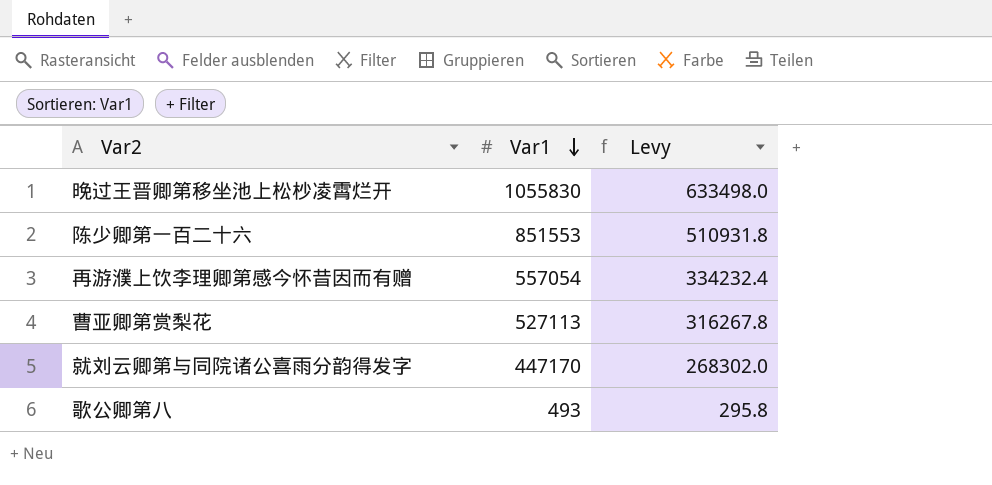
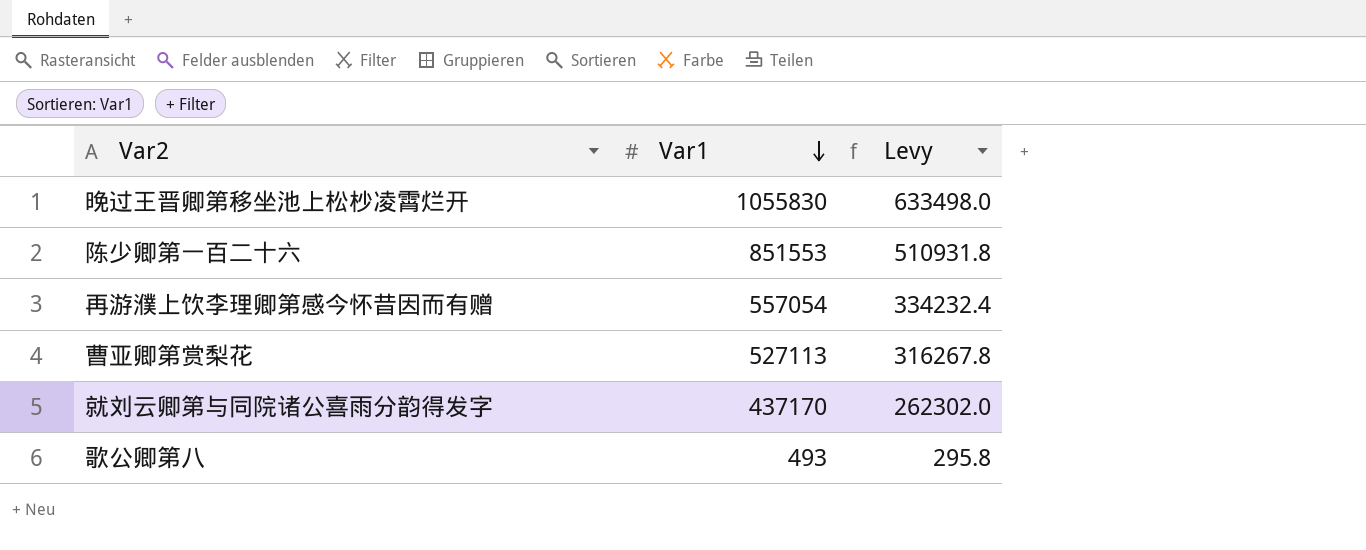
就刘云卿第与同院诸公喜雨分韵得发字 | Var1: 447170 -> 437170
就刘云卿第与同院诸公喜雨分韵得发字 | Levy: 268302.0 -> 262302.0

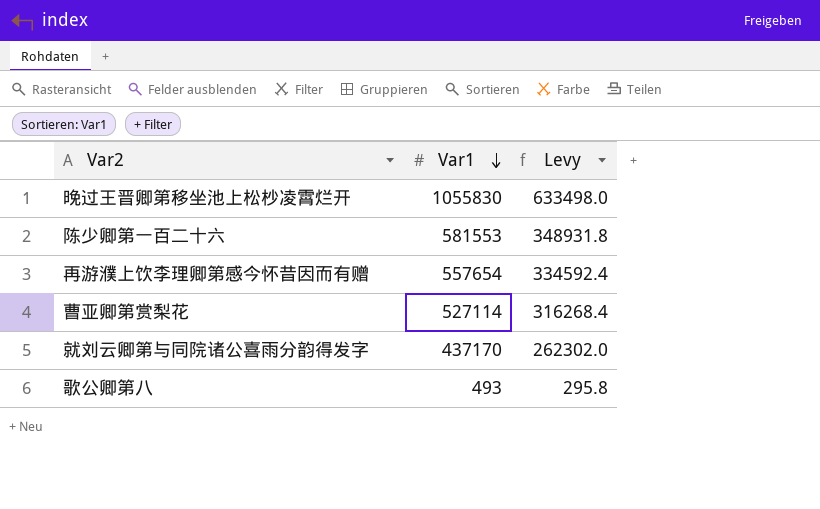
陈少卿第一百二十六 | Var1: 851553 -> 581553
陈少卿第一百二十六 | Levy: 510931.8 -> 348931.8
再游濮上饮李理卿第感今怀昔因而有赠 | Var1: 557054 -> 557654
再游濮上饮李理卿第感今怀昔因而有赠 | Levy: 334232.4 -> 334592.4
曹亚卿第赏梨花 | Var1: 527113 -> 527114
曹亚卿第赏梨花 | Levy: 316267.8 -> 316268.4

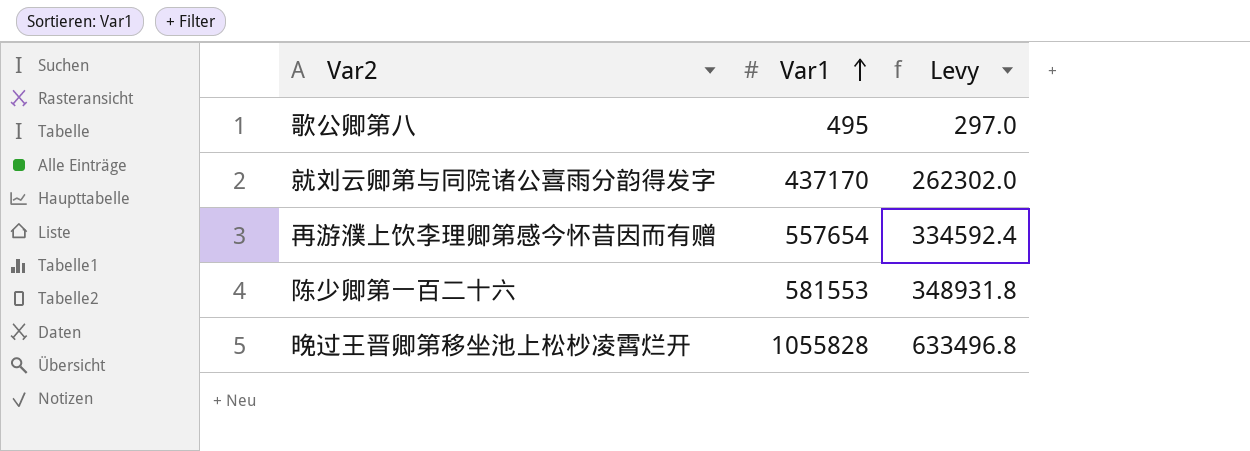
row order: Var1 descending -> Var1 ascending
row 曹亚卿第赏梨花: 527114 | 316268.4 -> none
歌公卿第八 | Var1: 493 -> 495
歌公卿第八 | Levy: 295.8 -> 297.0
晚过王晋卿第移坐池上松杪凌霄烂开 | Var1: 1055830 -> 1055828
晚过王晋卿第移坐池上松杪凌霄烂开 | Levy: 633498.0 -> 633496.8

